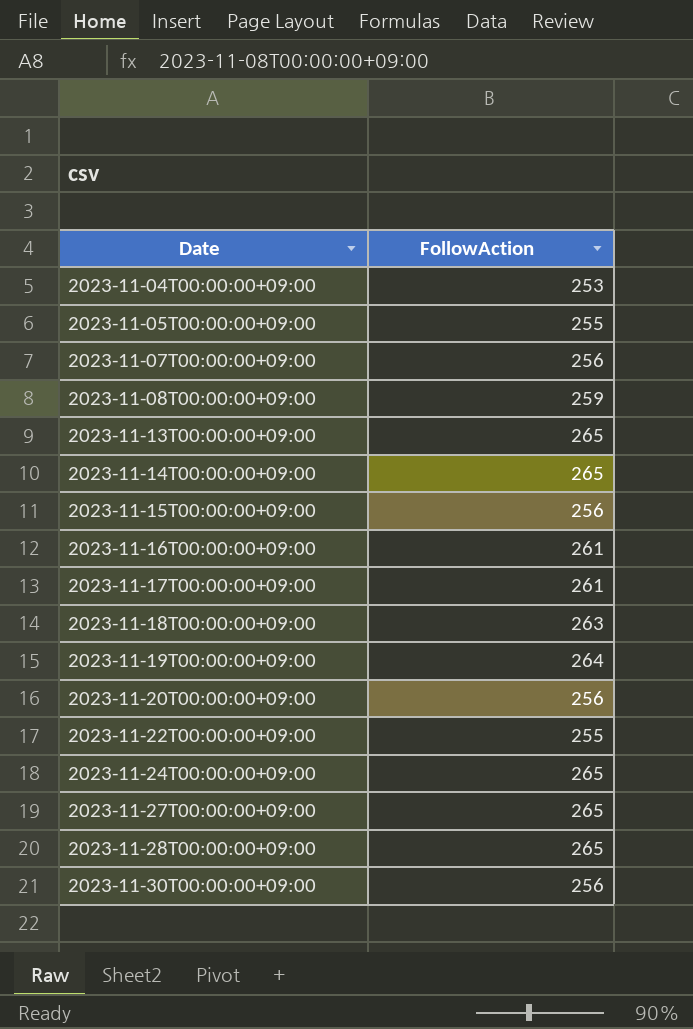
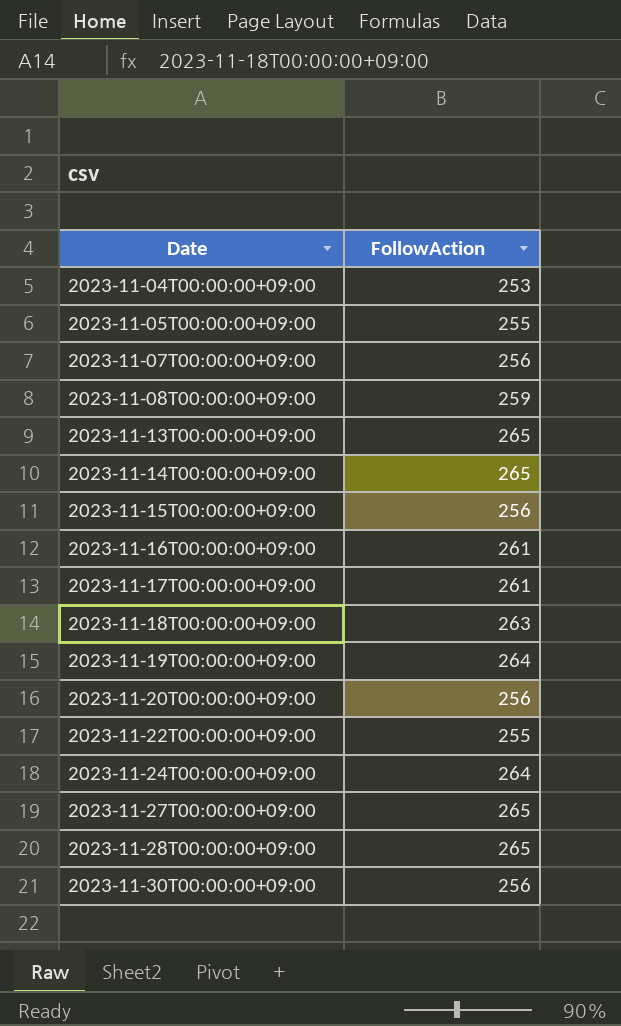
2023-11-24T00:00:00+09:00 | FollowAction: 265 -> 264

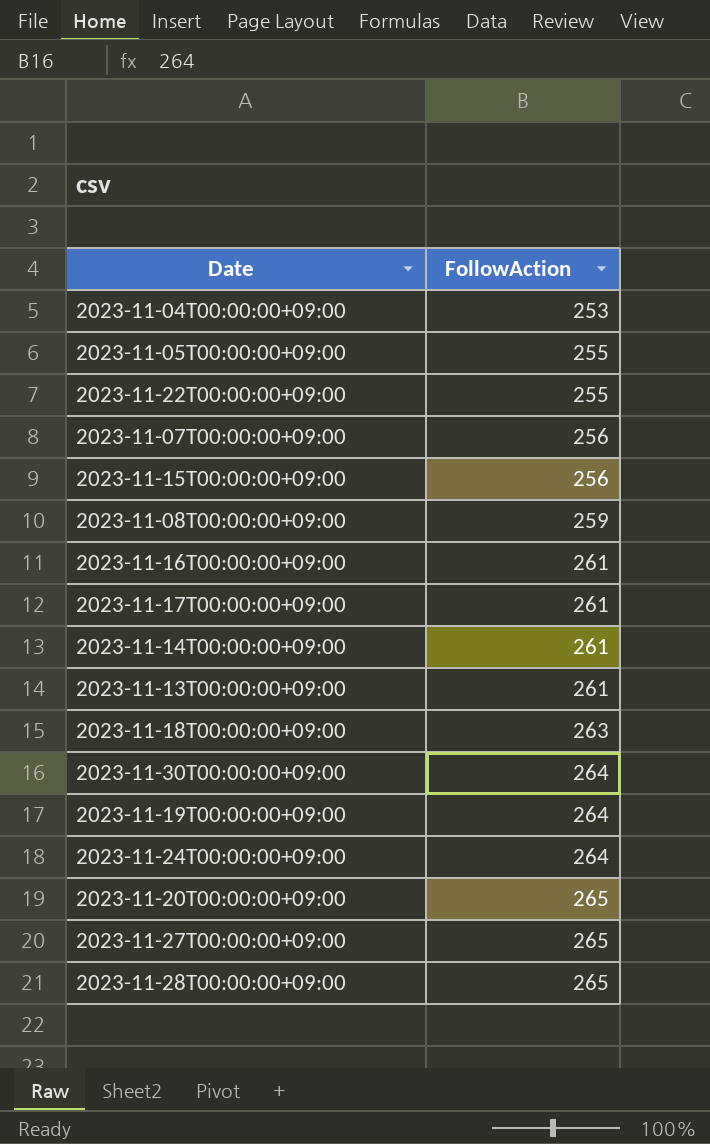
row order: Date ascending -> FollowAction ascending
2023-11-14T00:00:00+09:00 | FollowAction: 265 -> 261
2023-11-13T00:00:00+09:00 | FollowAction: 265 -> 261
2023-11-30T00:00:00+09:00 | FollowAction: 256 -> 264
2023-11-20T00:00:00+09:00 | FollowAction: 256 -> 265

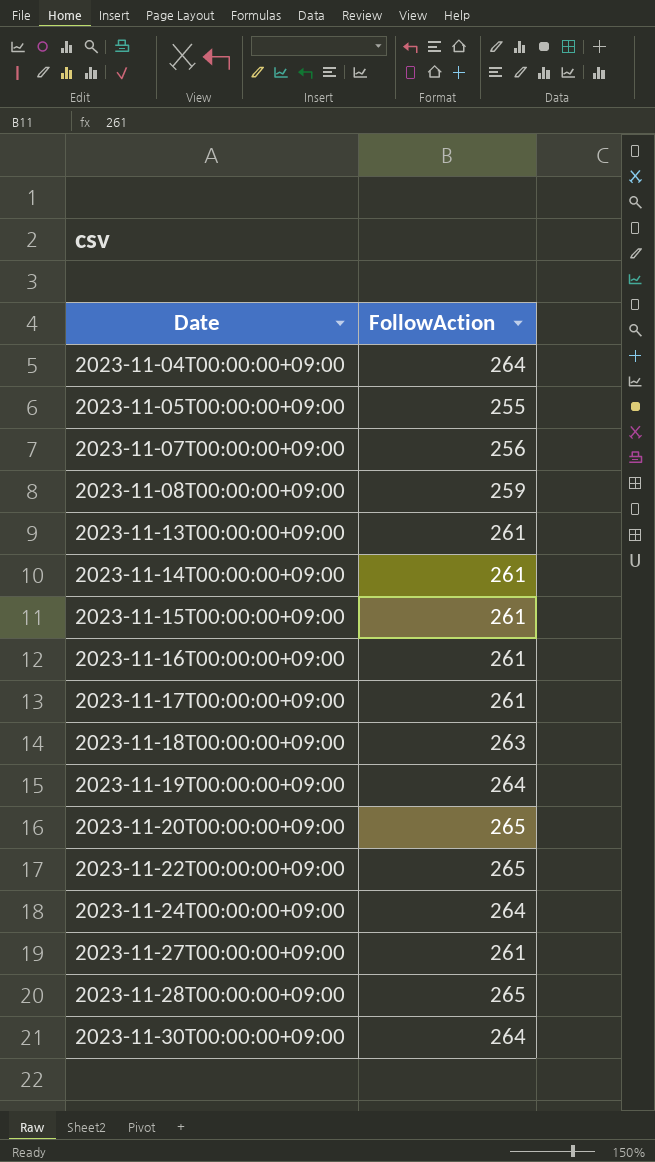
row order: FollowAction ascending -> Date ascending
2023-11-04T00:00:00+09:00 | FollowAction: 253 -> 264
2023-11-15T00:00:00+09:00 | FollowAction: 256 -> 261
2023-11-22T00:00:00+09:00 | FollowAction: 255 -> 265
2023-11-27T00:00:00+09:00 | FollowAction: 265 -> 261

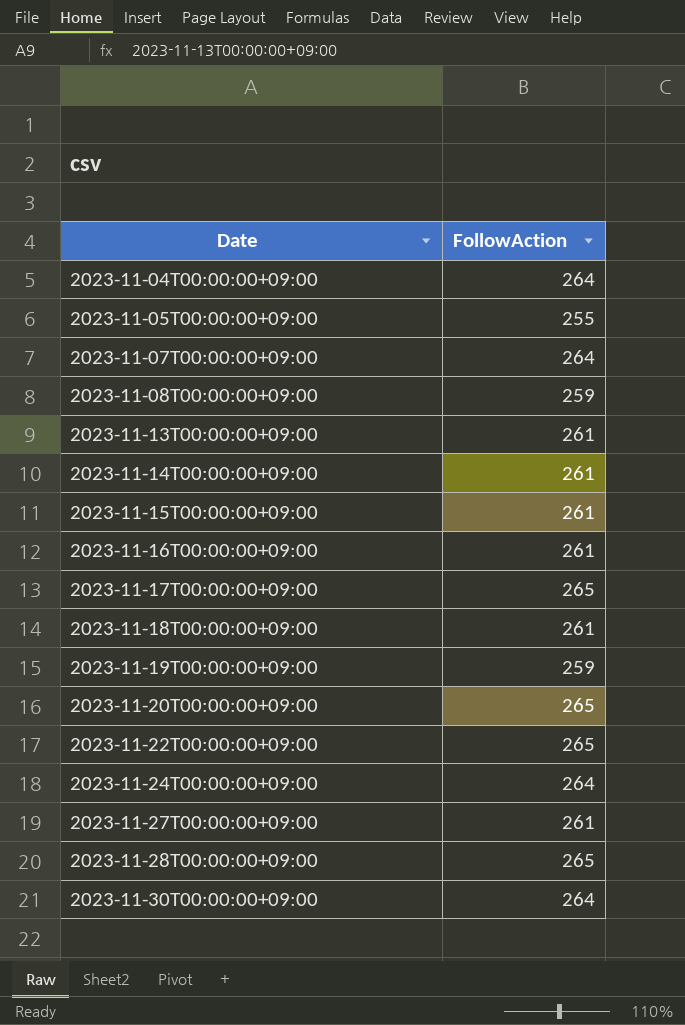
2023-11-07T00:00:00+09:00 | FollowAction: 256 -> 264
2023-11-17T00:00:00+09:00 | FollowAction: 261 -> 265
2023-11-18T00:00:00+09:00 | FollowAction: 263 -> 261
2023-11-19T00:00:00+09:00 | FollowAction: 264 -> 259

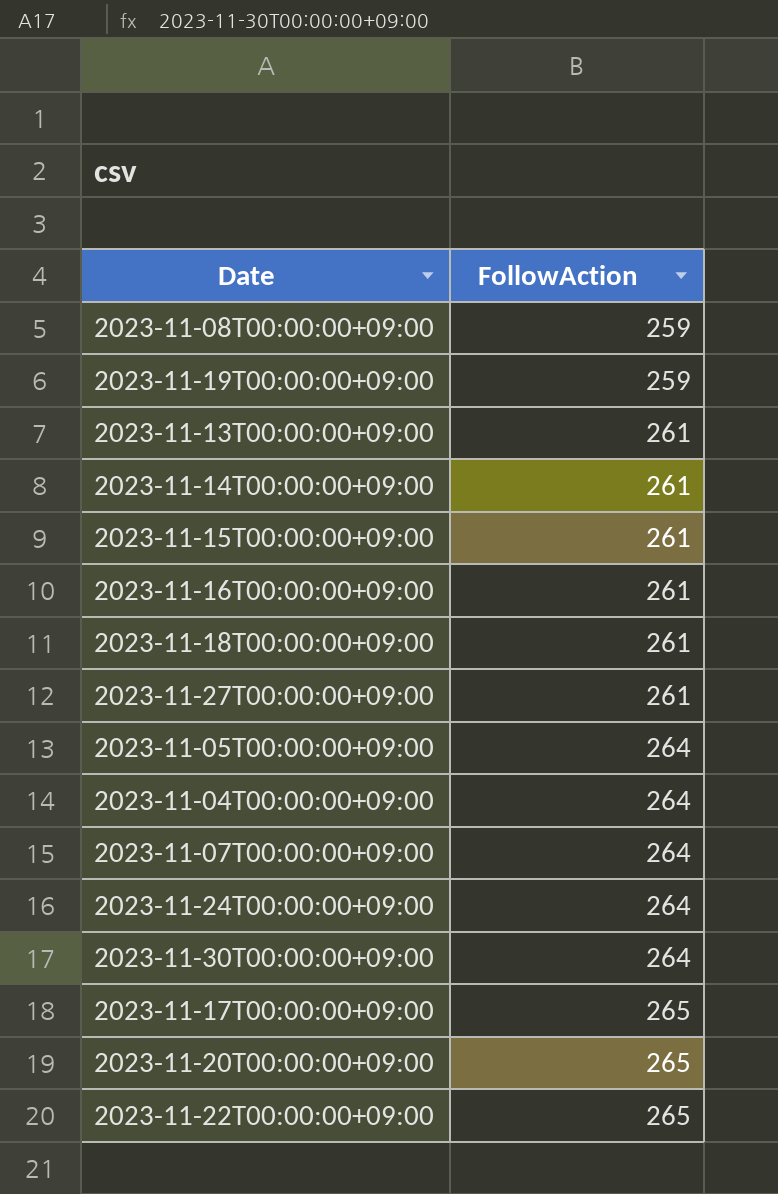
row order: Date ascending -> FollowAction ascending
row 2023-11-28T00:00:00+09:00: 265 -> none
2023-11-05T00:00:00+09:00 | FollowAction: 255 -> 264

